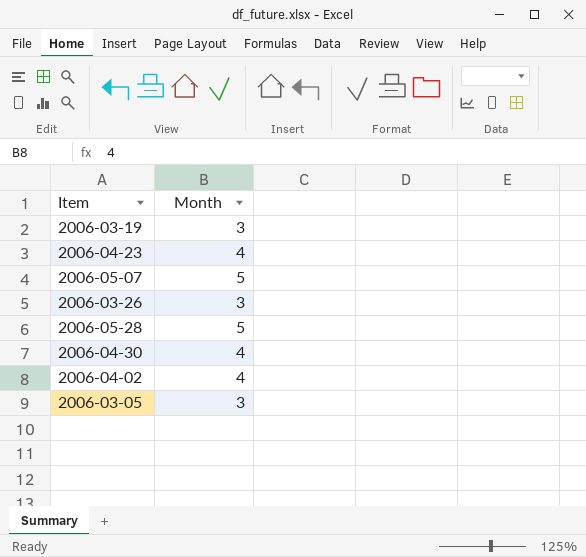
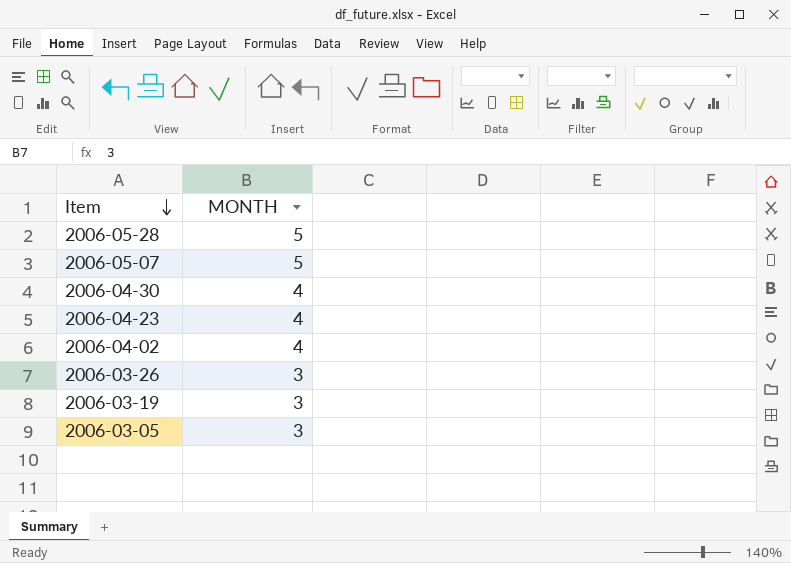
row order: none -> Item descending
column name: Month -> MONTH

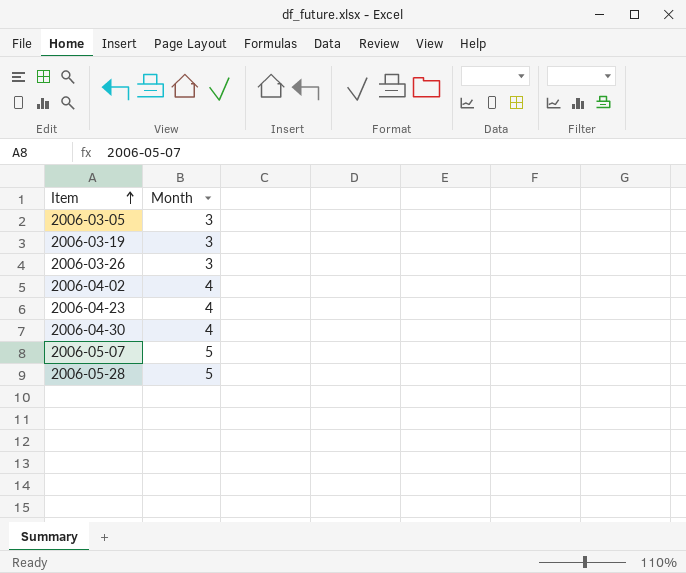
row order: Item descending -> Item ascending
column name: MONTH -> Month

